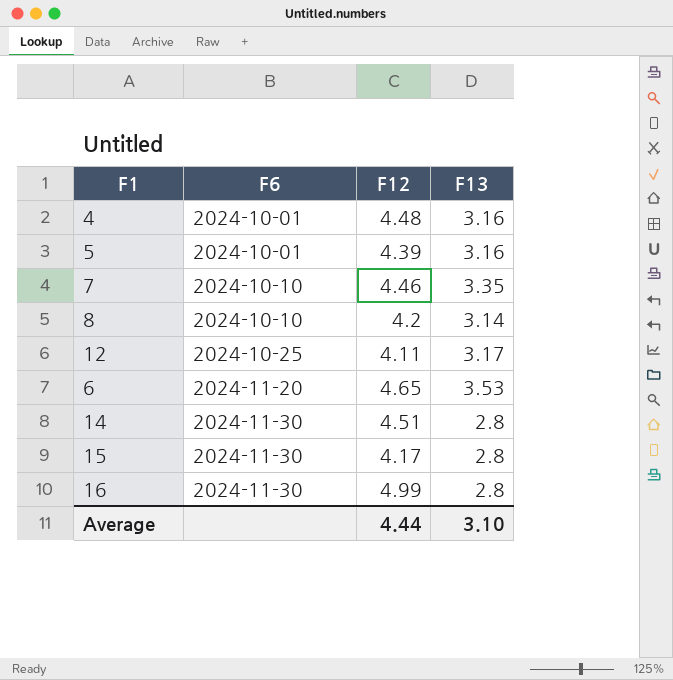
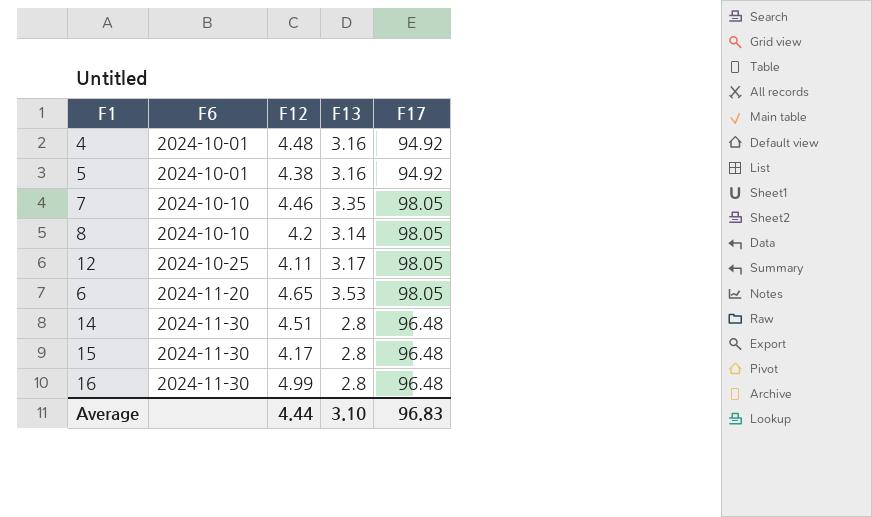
column F17 | position: none -> 5
5 | F12: 4.39 -> 4.38

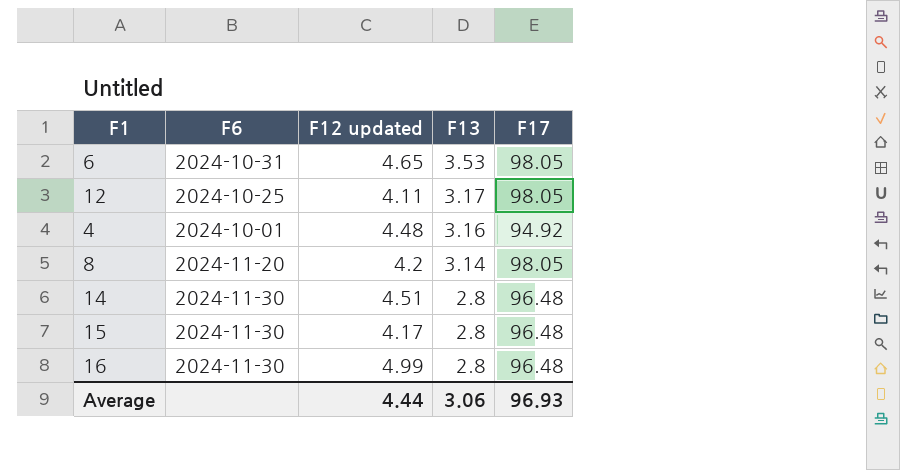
row order: F6 ascending -> F13 descending
column name: F12 -> F12 updated
row 5: 2024-10-01 | 4.38 | 3.16 | 94.92 -> none
row 7: 2024-10-10 | 4.46 | 3.35 | 98.05 -> none
6 | F6: 2024-11-20 -> 2024-10-31
8 | F6: 2024-10-10 -> 2024-11-20
Average | F13: 3.10 -> 3.06
Average | F17: 96.83 -> 96.93

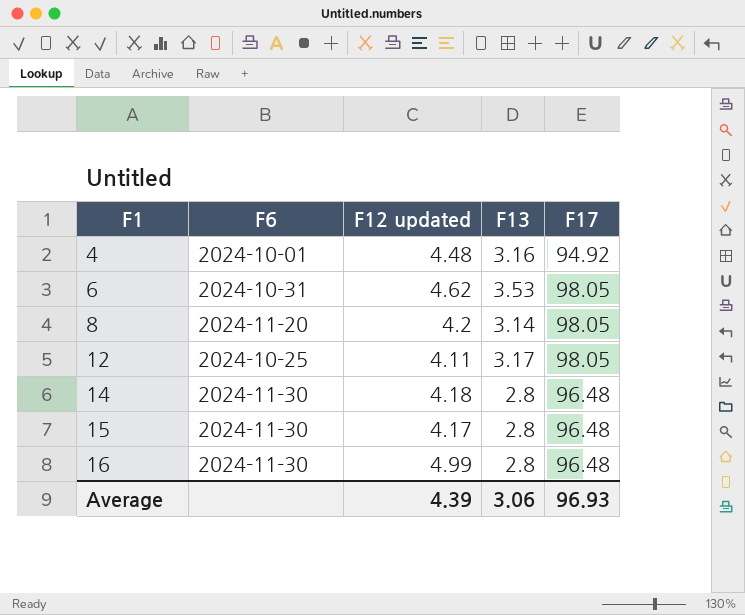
row order: F13 descending -> F1 ascending
6 | F12 updated: 4.65 -> 4.62
14 | F12 updated: 4.51 -> 4.18
Average | F12 updated: 4.44 -> 4.39

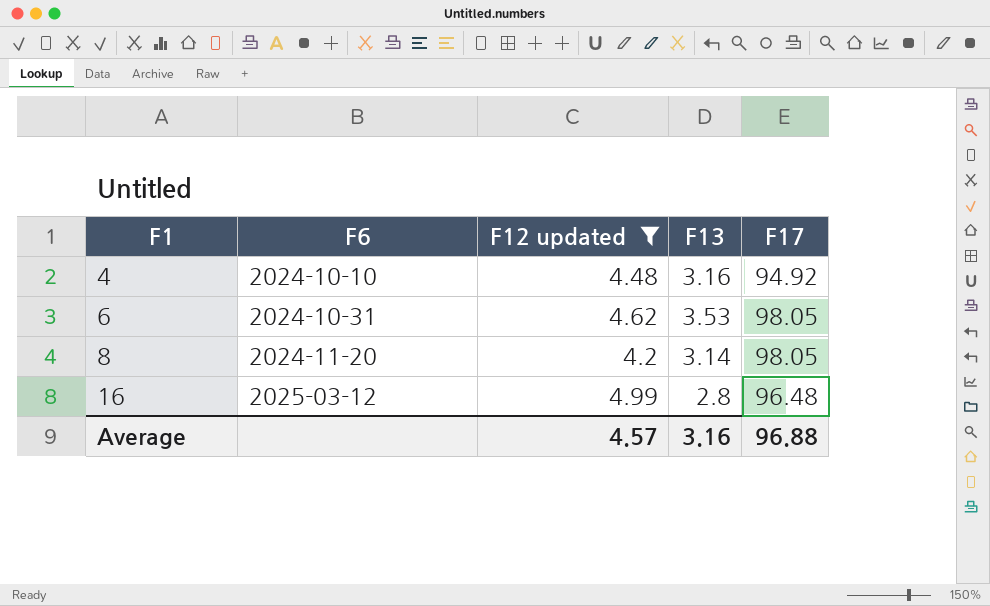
filter: none -> F12 updated >= 4.2
4 | F6: 2024-10-01 -> 2024-10-10
16 | F6: 2024-11-30 -> 2025-03-12
Average | F12 updated: 4.39 -> 4.57
Average | F13: 3.06 -> 3.16
Average | F17: 96.93 -> 96.88

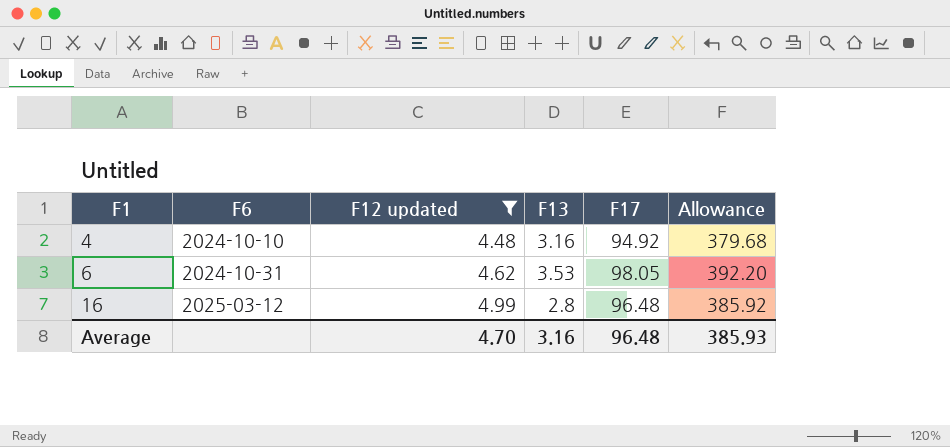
column Allowance | formula: none -> [F17] * 4
row 8: 2024-11-20 | 4.2 | 3.14 | 98.05 -> none
Average | F12 updated: 4.57 -> 4.70
Average | F17: 96.88 -> 96.48

